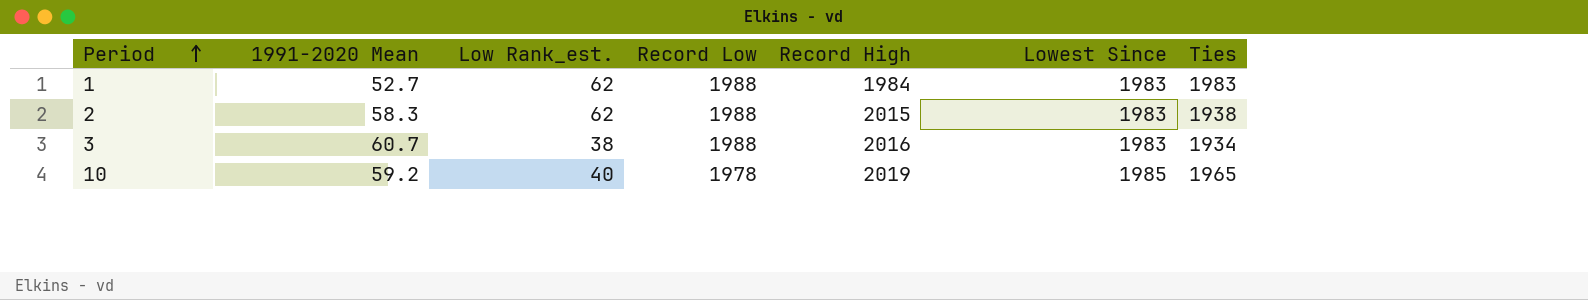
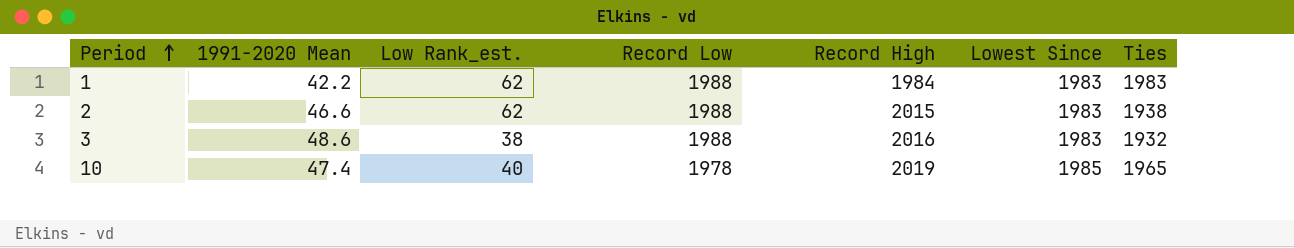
1 | 1991-2020 Mean: 52.7 -> 42.2
2 | 1991-2020 Mean: 58.3 -> 46.6
3 | 1991-2020 Mean: 60.7 -> 48.6
3 | Ties: 1934 -> 1932
10 | 1991-2020 Mean: 59.2 -> 47.4

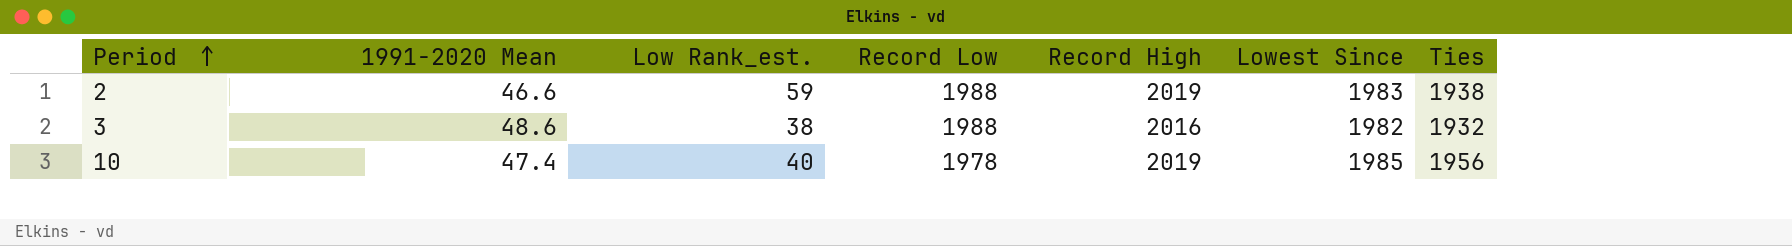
row 1: 42.2 | 62 | 1988 | 1984 | 1983 | 1983 -> none
2 | Low Rank_est.: 62 -> 59
2 | Record High: 2015 -> 2019
3 | Lowest Since: 1983 -> 1982
10 | Ties: 1965 -> 1956

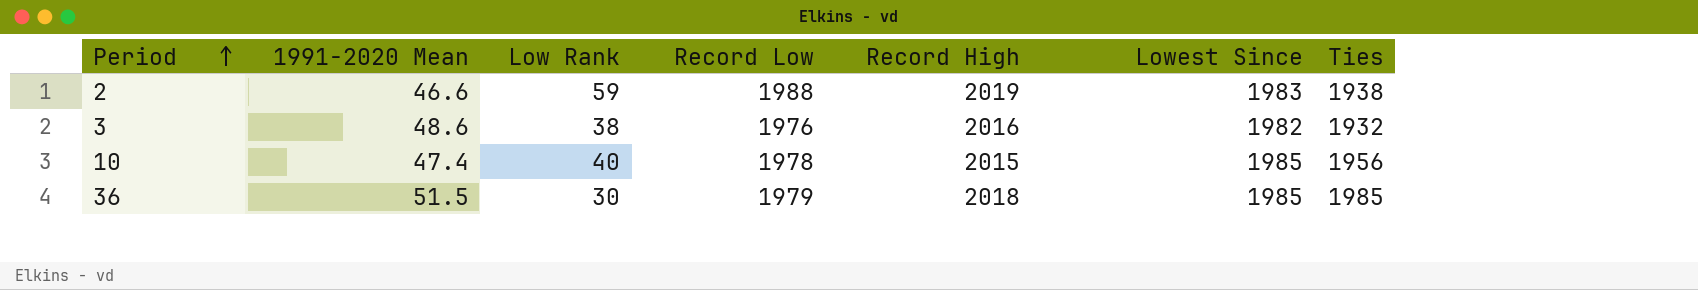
column name: Low Rank_est. -> Low Rank
3 | Record Low: 1988 -> 1976
10 | Record High: 2019 -> 2015
row 36: none -> 51.5 | 30 | 1979 | 2018 | 1985 | 1985

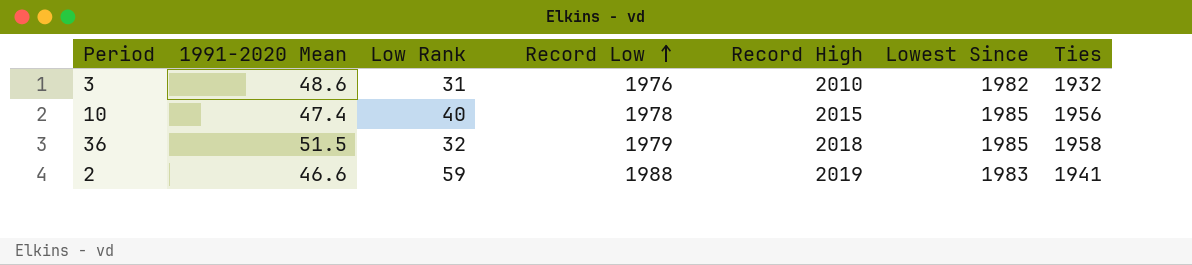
row order: Period ascending -> Record Low ascending
3 | Low Rank: 38 -> 31
3 | Record High: 2016 -> 2010
36 | Low Rank: 30 -> 32
36 | Ties: 1985 -> 1958
2 | Ties: 1938 -> 1941

